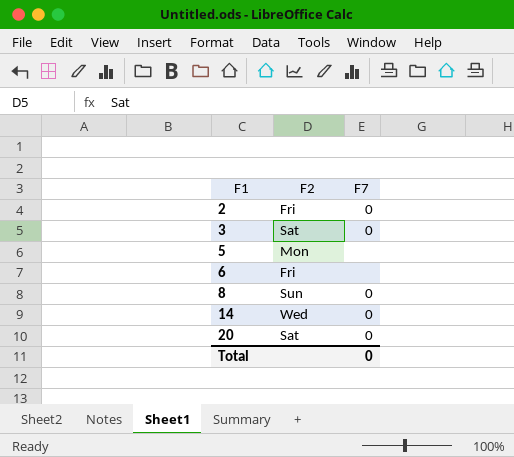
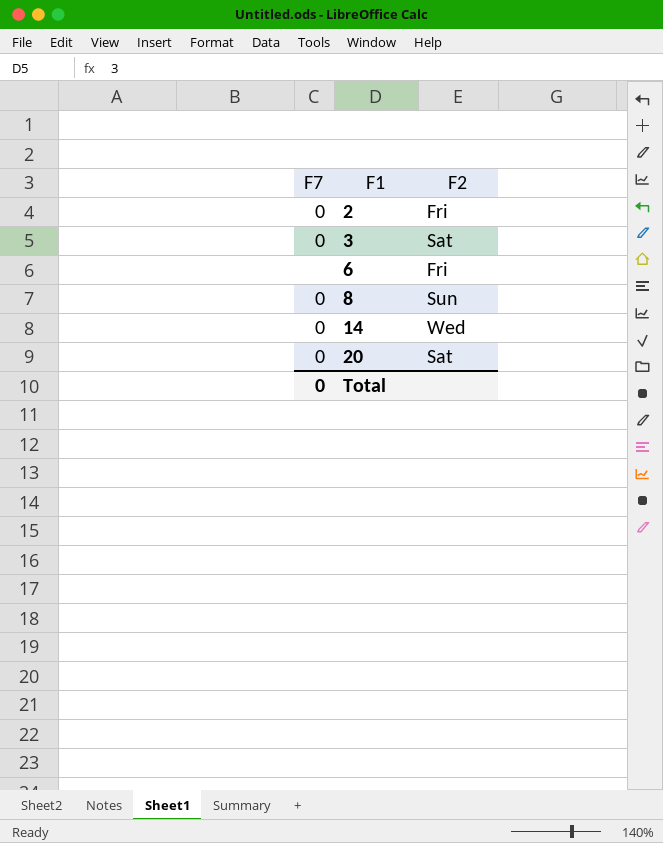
column F7 | position: 3 -> 1
row 5: Mon | none -> none

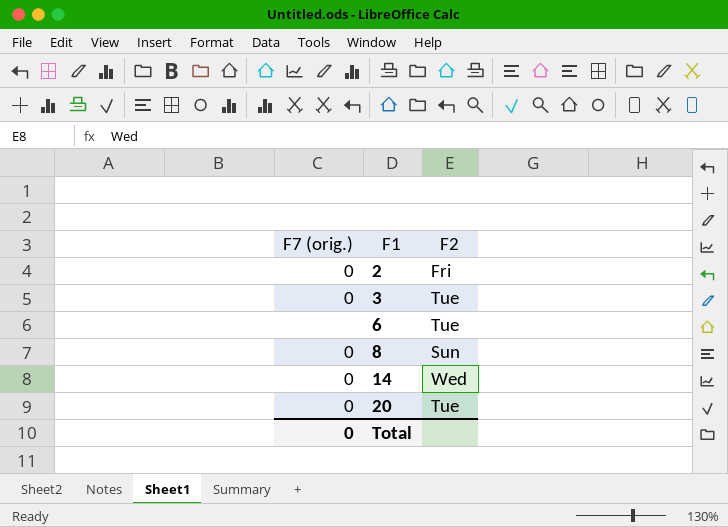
column name: F7 -> F7 (orig.)
3 | F2: Sat -> Tue
6 | F2: Fri -> Tue
20 | F2: Sat -> Tue

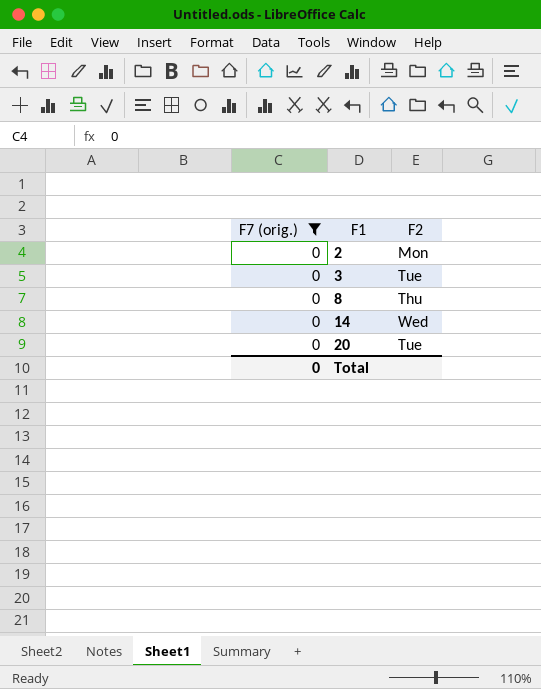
filter: none -> F7 (orig.) = 0
2 | F2: Fri -> Mon
8 | F2: Sun -> Thu

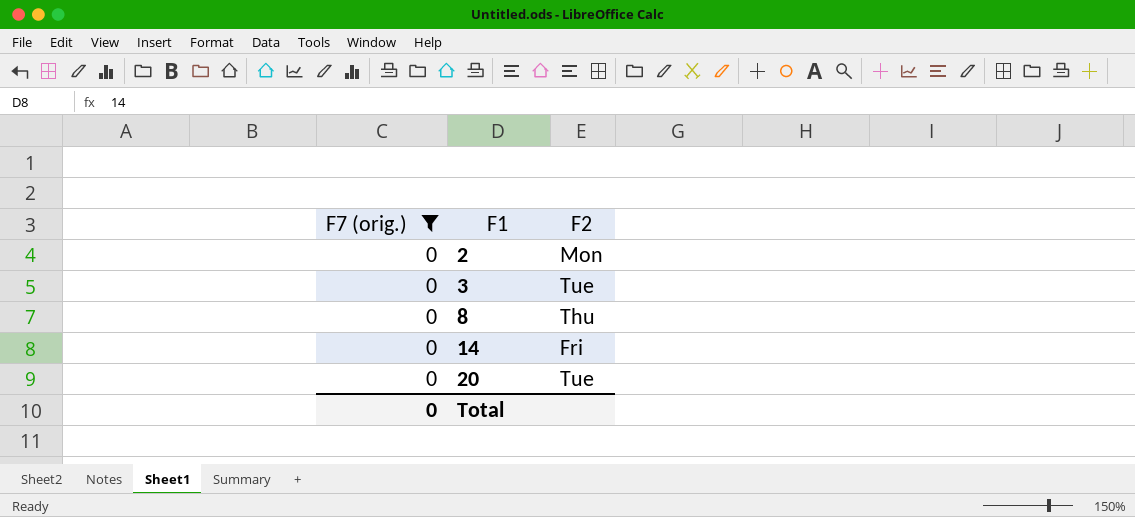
14 | F2: Wed -> Fri

